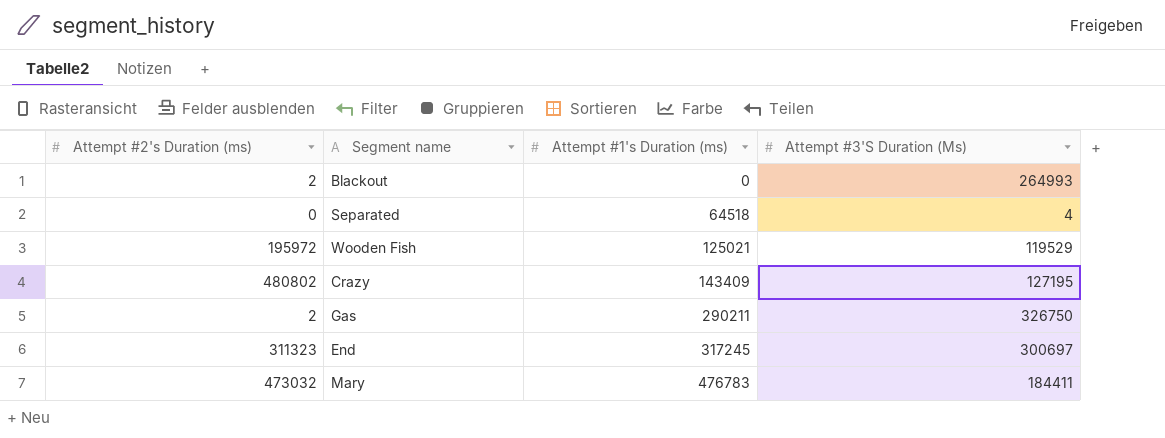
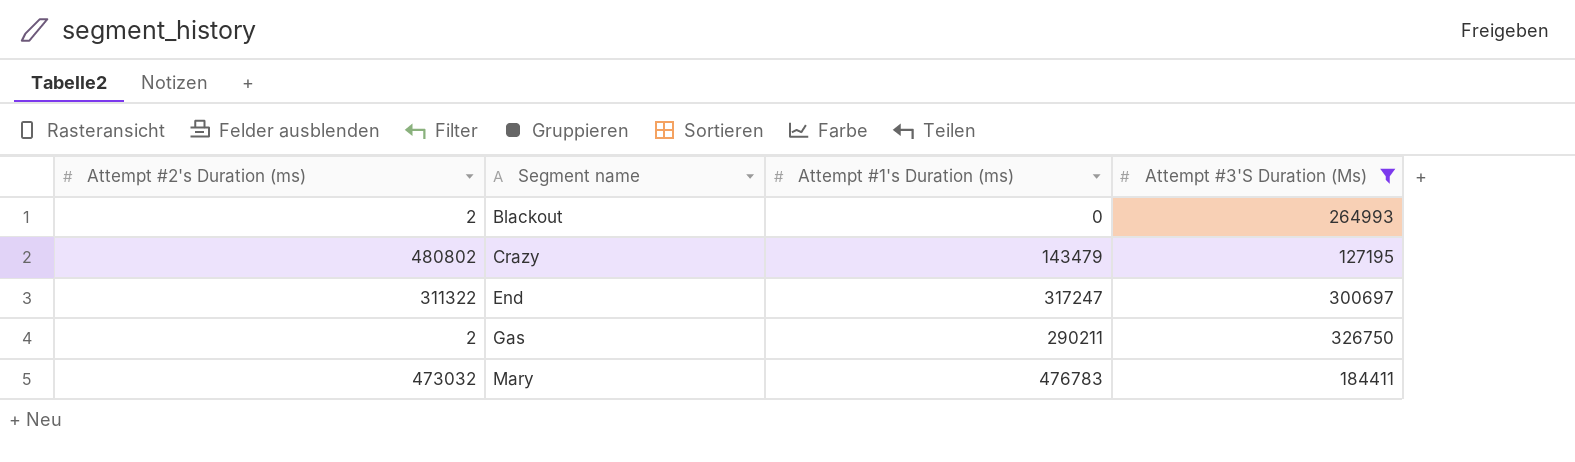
filter: none -> Attempt #3'S Duration (Ms) >= 127195
row order: Attempt #1's Duration (ms) ascending -> Segment name ascending
Crazy | Attempt #1's Duration (ms): 143409 -> 143479
End | Attempt #2's Duration (ms): 311323 -> 311322
End | Attempt #1's Duration (ms): 317245 -> 317247

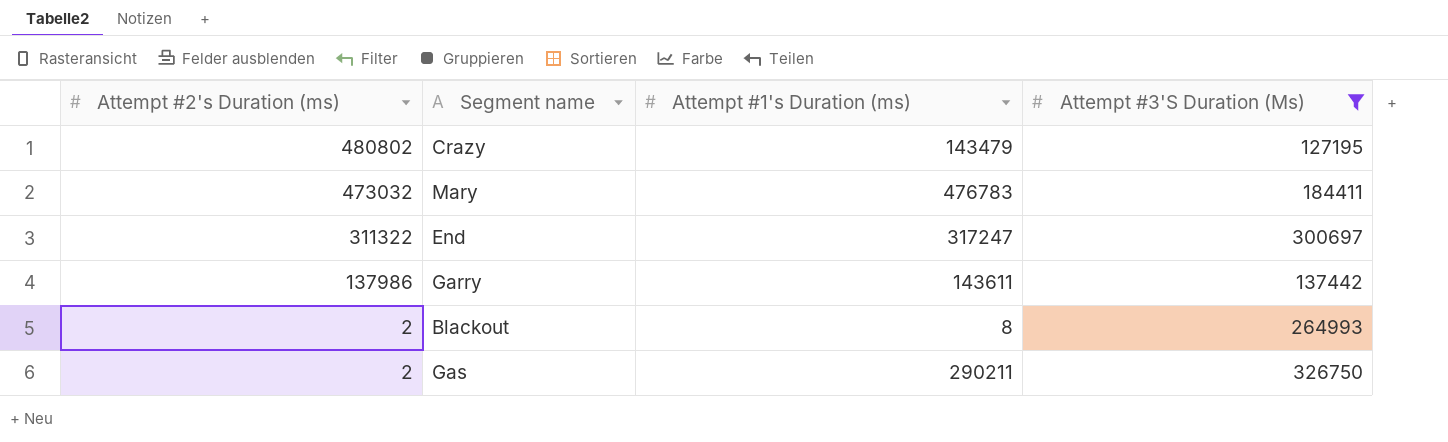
row order: Segment name ascending -> Attempt #2's Duration (ms) descending
row Garry: none -> 137986 | 143611 | 137442
Blackout | Attempt #1's Duration (ms): 0 -> 8

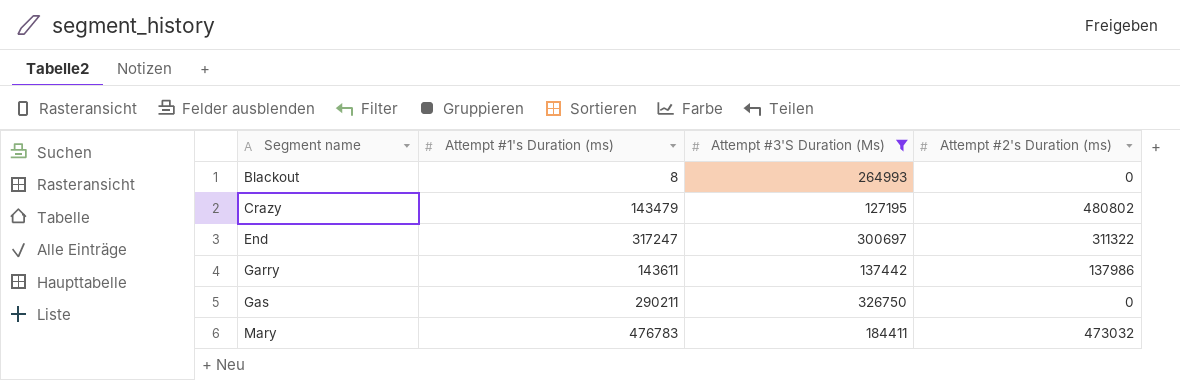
row order: Attempt #2's Duration (ms) descending -> Segment name ascending
column Attempt #2's Duration (ms) | position: 1 -> 4
Blackout | Attempt #2's Duration (ms): 2 -> 0
Gas | Attempt #2's Duration (ms): 2 -> 0

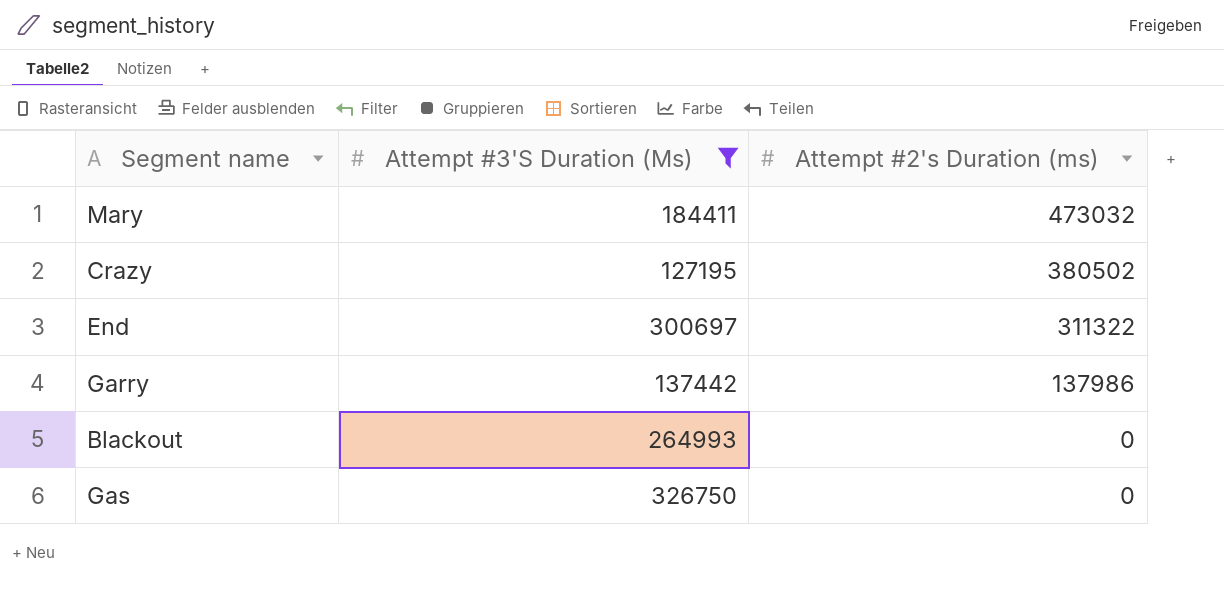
row order: Segment name ascending -> Attempt #2's Duration (ms) descending
column Attempt #1's Duration (ms) | position: 2 -> none
Crazy | Attempt #2's Duration (ms): 480802 -> 380502

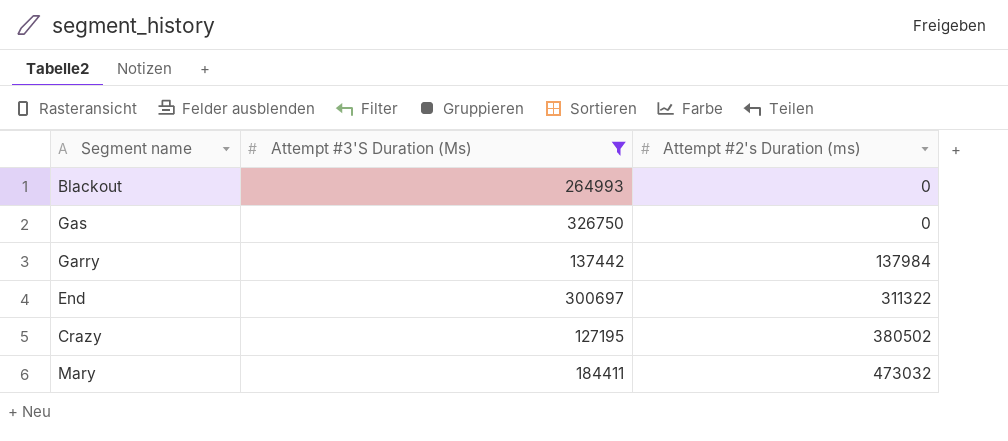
row order: Attempt #2's Duration (ms) descending -> Attempt #2's Duration (ms) ascending
Garry | Attempt #2's Duration (ms): 137986 -> 137984

